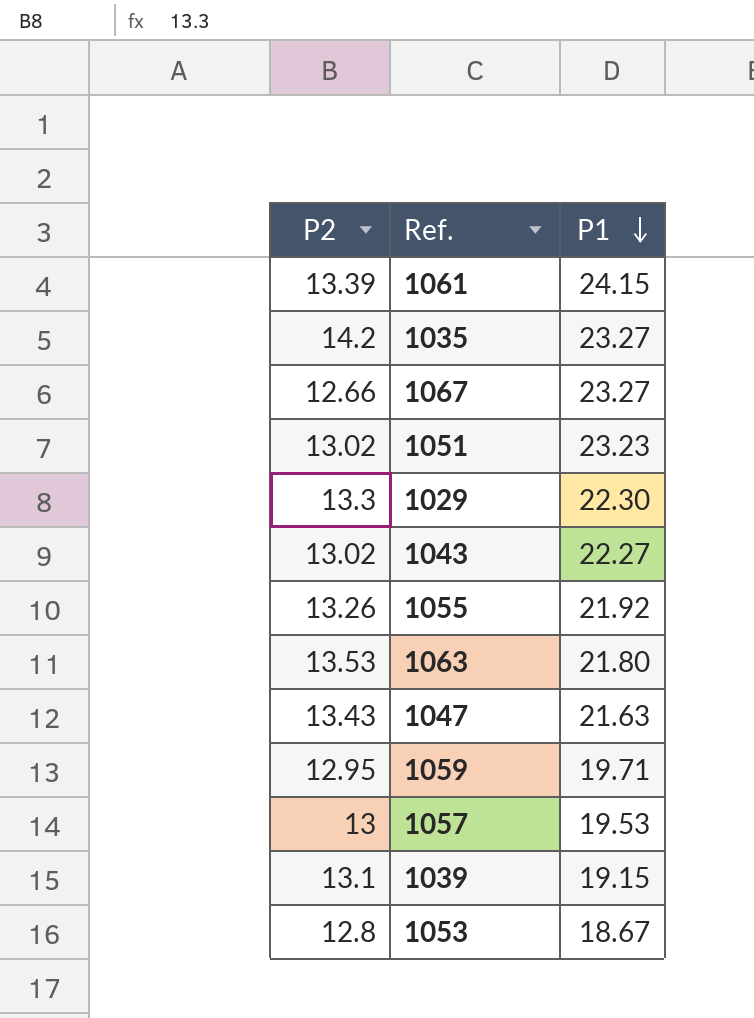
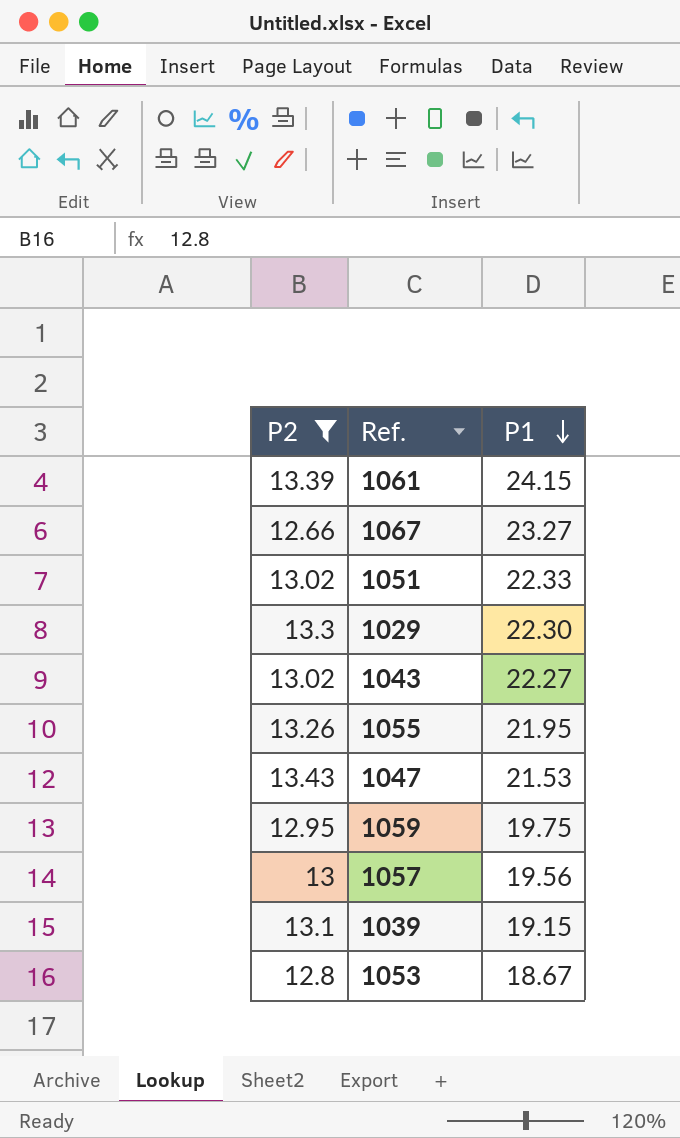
filter: none -> P2 <= 13.43
1051 | P1: 23.23 -> 22.33
1055 | P1: 21.92 -> 21.95
1047 | P1: 21.63 -> 21.53
1059 | P1: 19.71 -> 19.75
1057 | P1: 19.53 -> 19.56

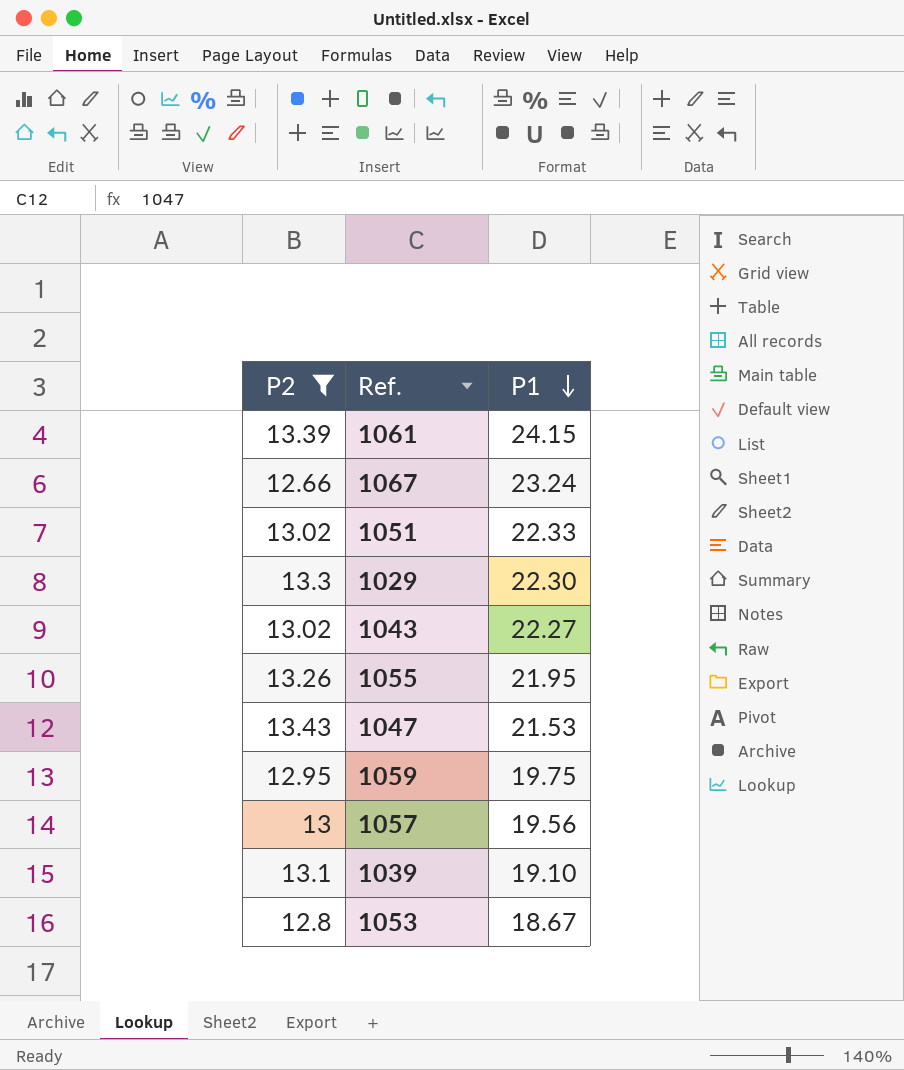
1067 | P1: 23.27 -> 23.24
1039 | P1: 19.15 -> 19.10

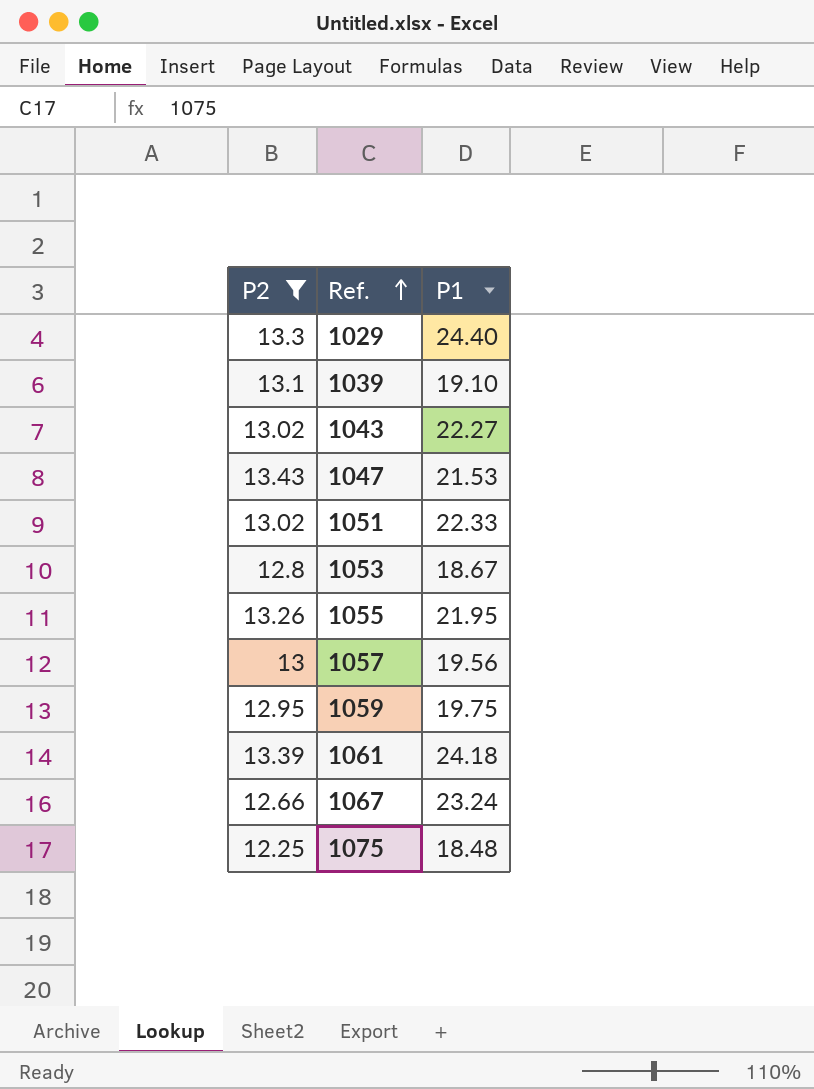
row order: P1 descending -> Ref. ascending
1029 | P1: 22.30 -> 24.40
1061 | P1: 24.15 -> 24.18
row 1075: none -> 12.25 | 18.48

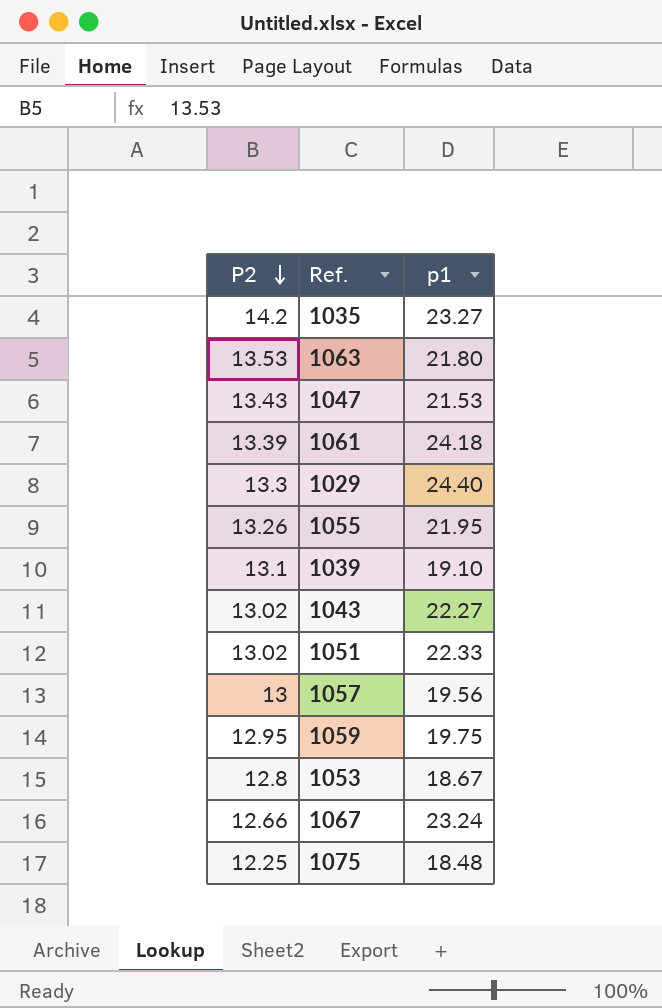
filter: P2 <= 13.43 -> none
row order: Ref. ascending -> P2 descending
column name: P1 -> p1

